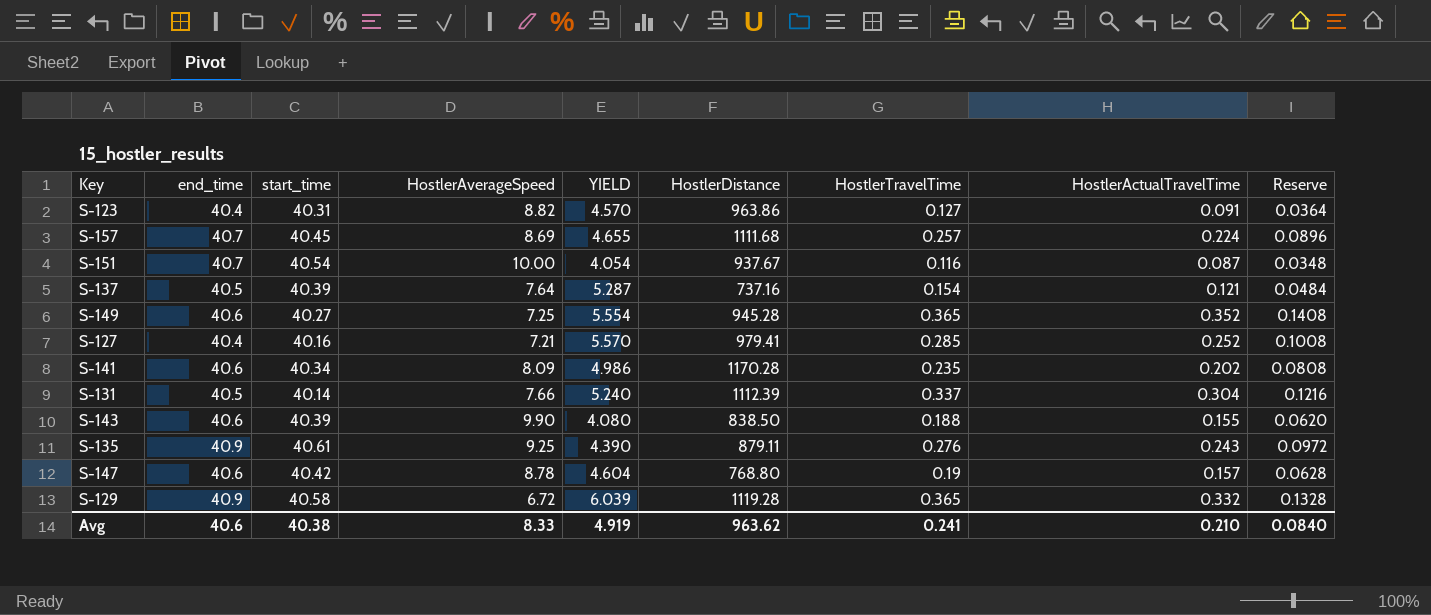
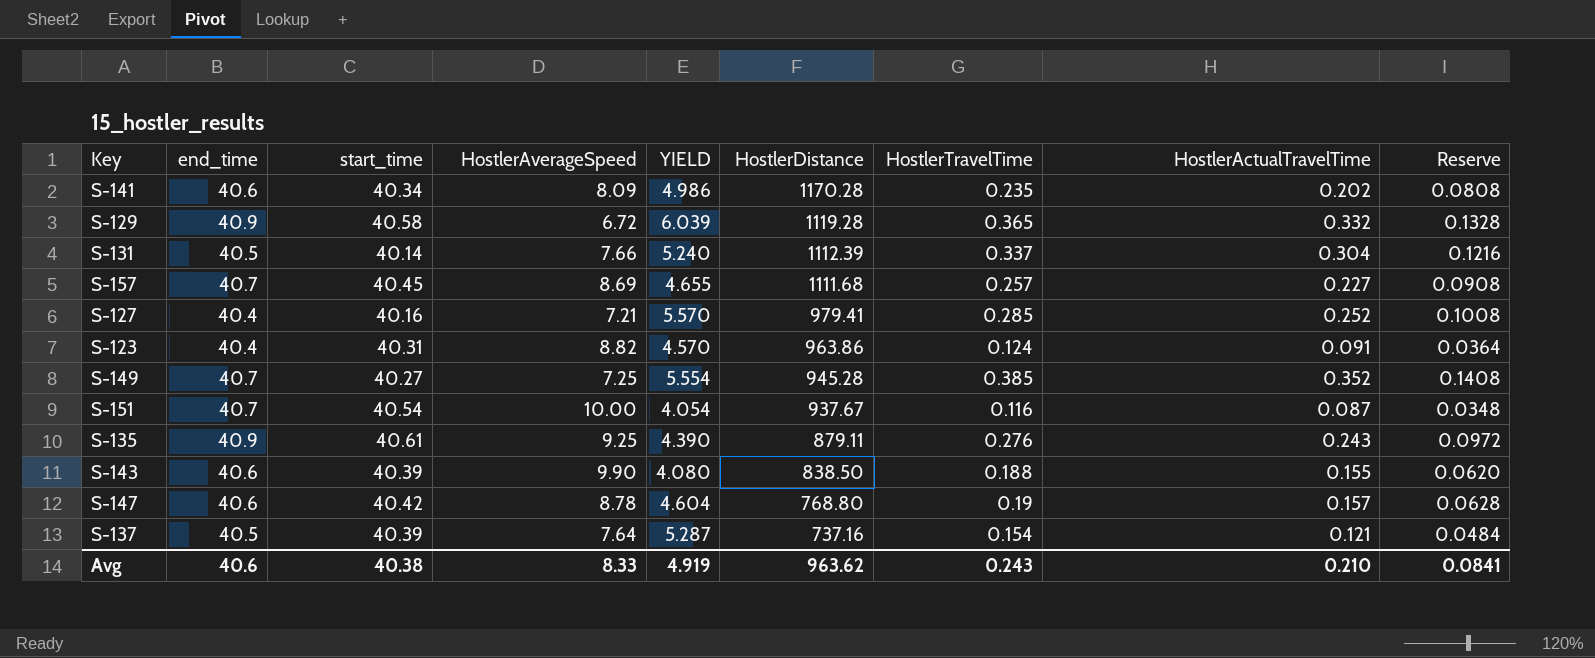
row order: none -> HostlerDistance descending
S-157 | HostlerActualTravelTime: 0.224 -> 0.227
S-157 | Reserve: 0.0896 -> 0.0908
S-123 | HostlerTravelTime: 0.127 -> 0.124
S-149 | end_time: 40.6 -> 40.7
S-149 | HostlerTravelTime: 0.365 -> 0.385
Avg | HostlerTravelTime: 0.241 -> 0.243
Avg | Reserve: 0.0840 -> 0.0841

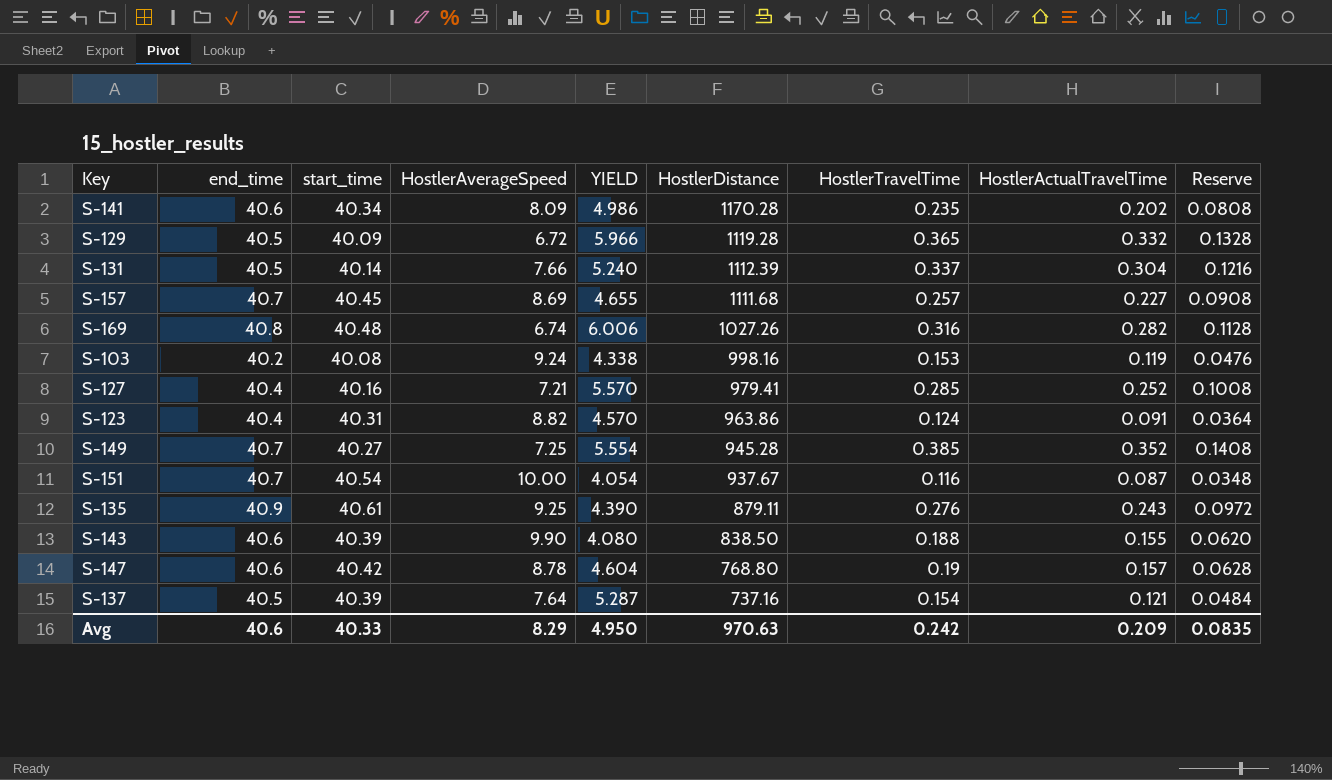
S-129 | end_time: 40.9 -> 40.5
S-129 | start_time: 40.58 -> 40.09
S-129 | YIELD: 6.039 -> 5.966
row S-169: none -> 40.8 | 40.48 | 6.74 | 6.006 | 1027.26 | 0.316 | 0.282 | 0.1128
row S-103: none -> 40.2 | 40.08 | 9.24 | 4.338 | 998.16 | 0.153 | 0.119 | 0.0476
Avg | start_time: 40.38 -> 40.33
Avg | HostlerAverageSpeed: 8.33 -> 8.29
Avg | YIELD: 4.919 -> 4.950
Avg | HostlerDistance: 963.62 -> 970.63
Avg | HostlerTravelTime: 0.243 -> 0.242
Avg | HostlerActualTravelTime: 0.210 -> 0.209
Avg | Reserve: 0.0841 -> 0.0835

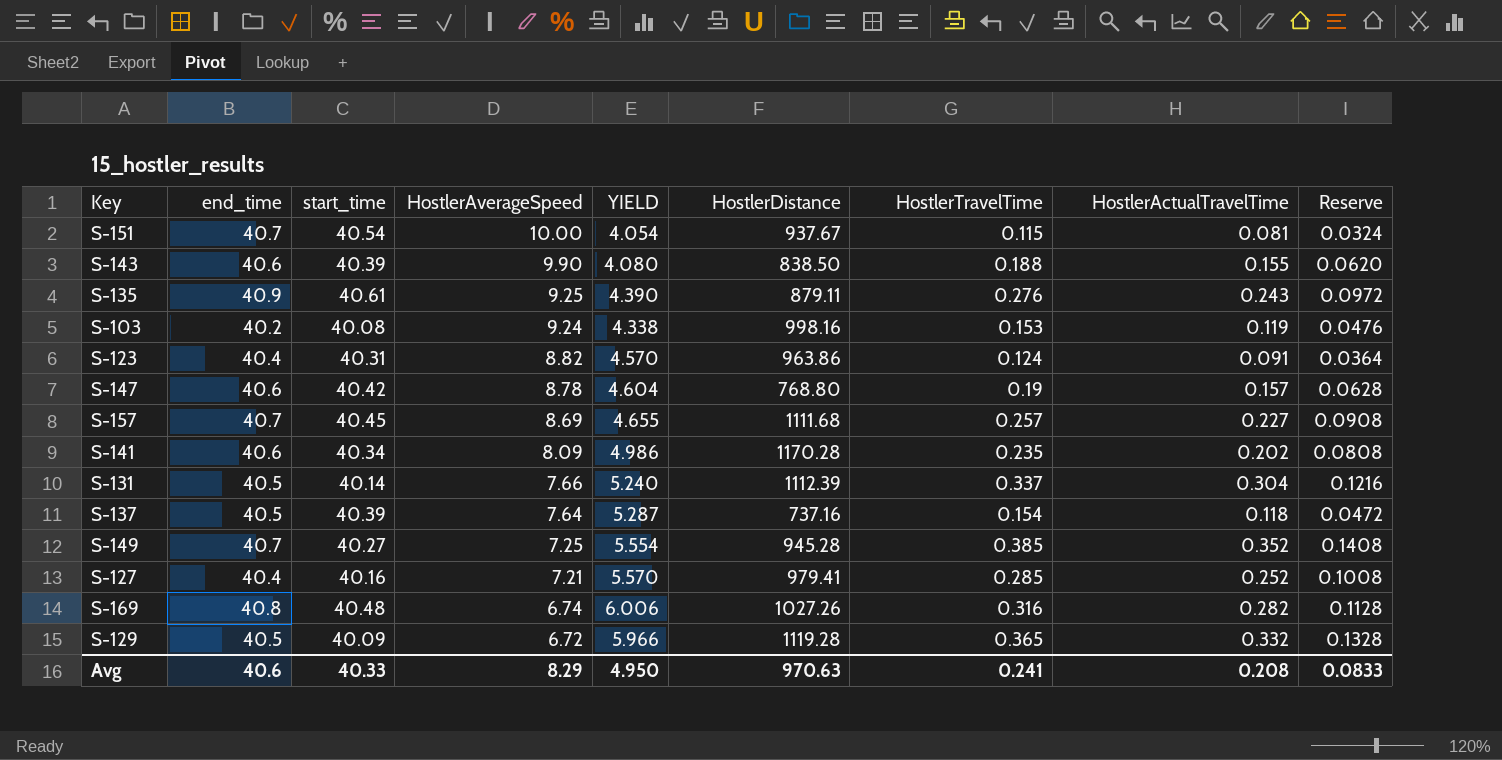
row order: HostlerDistance descending -> HostlerAverageSpeed descending
S-151 | HostlerTravelTime: 0.116 -> 0.115
S-151 | HostlerActualTravelTime: 0.087 -> 0.081
S-151 | Reserve: 0.0348 -> 0.0324
S-137 | HostlerActualTravelTime: 0.121 -> 0.118
S-137 | Reserve: 0.0484 -> 0.0472
Avg | HostlerTravelTime: 0.242 -> 0.241
Avg | HostlerActualTravelTime: 0.209 -> 0.208
Avg | Reserve: 0.0835 -> 0.0833

